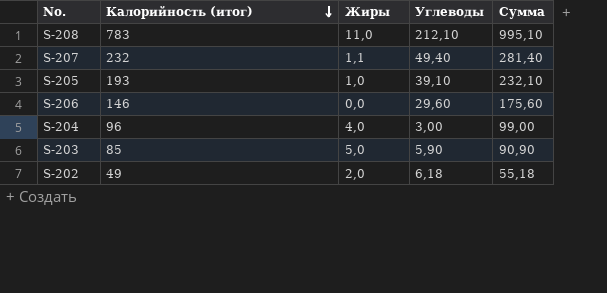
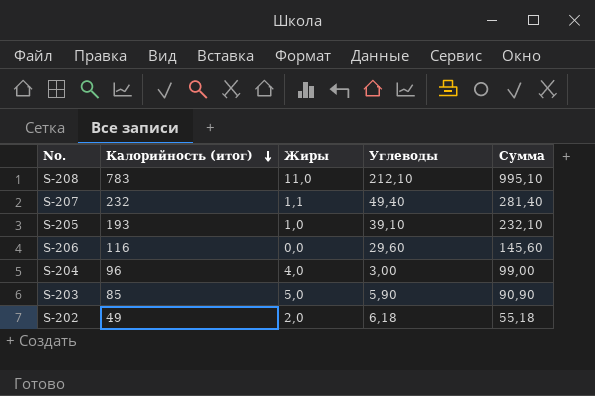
S-206 | Калорийность (итог): 146 -> 116
S-206 | Сумма: 175,60 -> 145,60

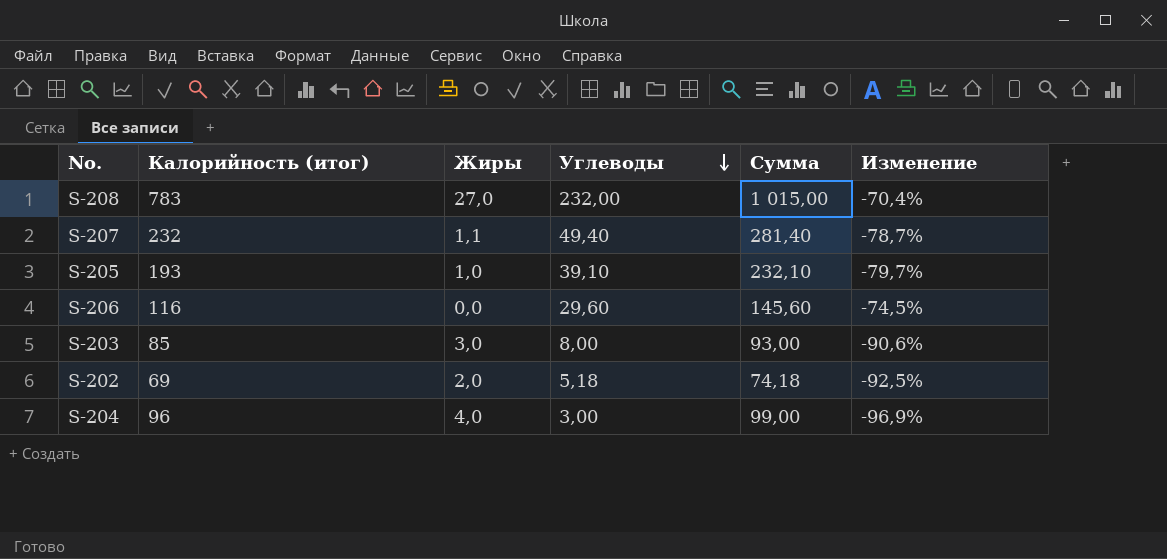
row order: Калорийность (итог) descending -> Углеводы descending
column Изменение | formula: none -> ([Углеводы] - [Калорийность (итог)]) / [Калорийность (итог)]
S-208 | Жиры: 11,0 -> 27,0
S-208 | Углеводы: 212,10 -> 232,00
S-208 | Сумма: 995,10 -> 1 015,00
S-203 | Жиры: 5,0 -> 3,0
S-203 | Углеводы: 5,90 -> 8,00
S-203 | Сумма: 90,90 -> 93,00
S-202 | Калорийность (итог): 49 -> 69
S-202 | Углеводы: 6,18 -> 5,18
S-202 | Сумма: 55,18 -> 74,18

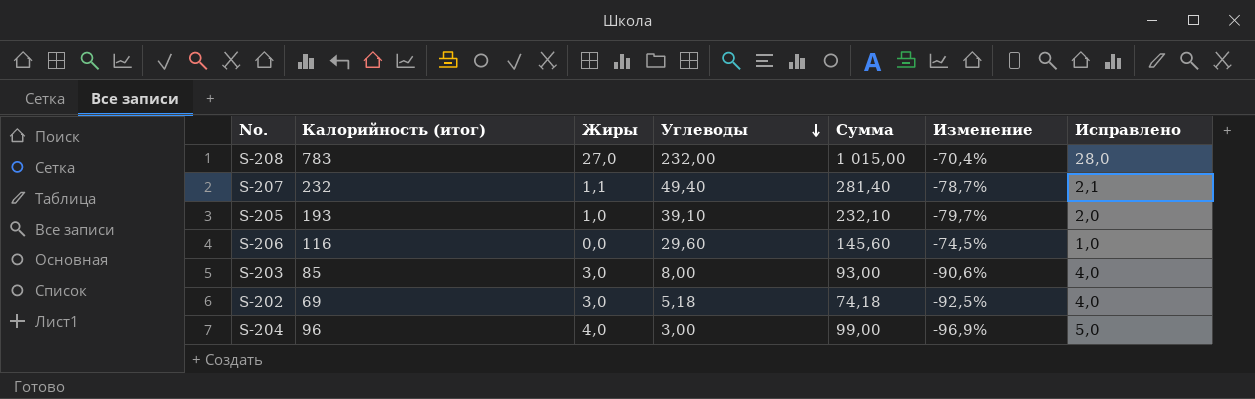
column Исправлено | formula: none -> [Жиры] + 1
S-202 | Жиры: 2,0 -> 3,0

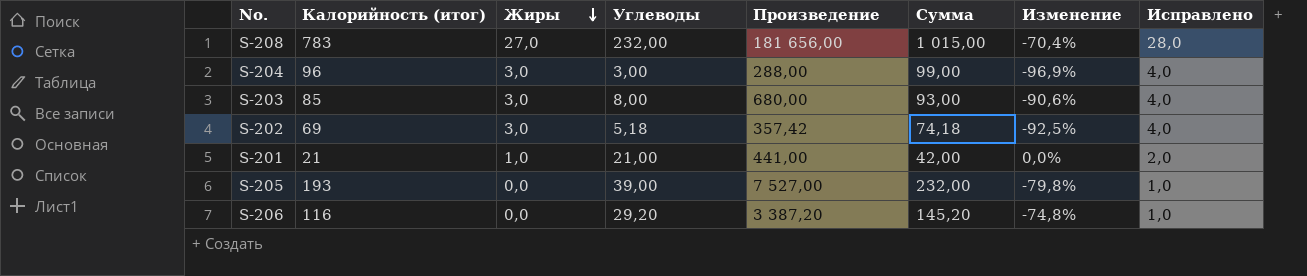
row order: Углеводы descending -> Жиры descending
column Произведение | formula: none -> [Калорийность (итог)] * [Углеводы]
row S-207: 232 | 1,1 | 49,40 | 281,40 | -78,7% | 2,1 -> none
S-204 | Жиры: 4,0 -> 3,0
S-204 | Исправлено: 5,0 -> 4,0
row S-201: none -> 21 | 1,0 | 21,00 | 441,00 | 42,00 | 0,0% | 2,0
S-205 | Жиры: 1,0 -> 0,0
S-205 | Углеводы: 39,10 -> 39,00
S-205 | Сумма: 232,10 -> 232,00
S-205 | Изменение: -79,7% -> -79,8%
S-205 | Исправлено: 2,0 -> 1,0
S-206 | Углеводы: 29,60 -> 29,20
S-206 | Сумма: 145,60 -> 145,20
S-206 | Изменение: -74,5% -> -74,8%

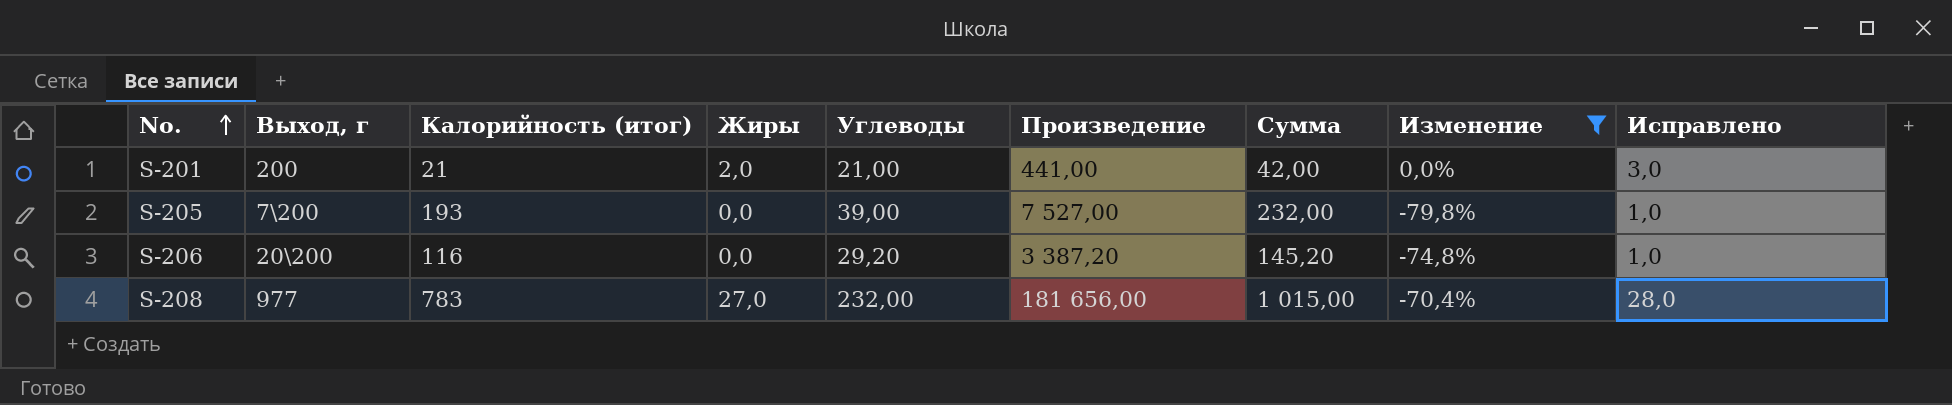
filter: none -> Изменение >= -79,8%
row order: Жиры descending -> No. ascending
column Выход, г | position: none -> 2
S-201 | Жиры: 1,0 -> 2,0
S-201 | Исправлено: 2,0 -> 3,0

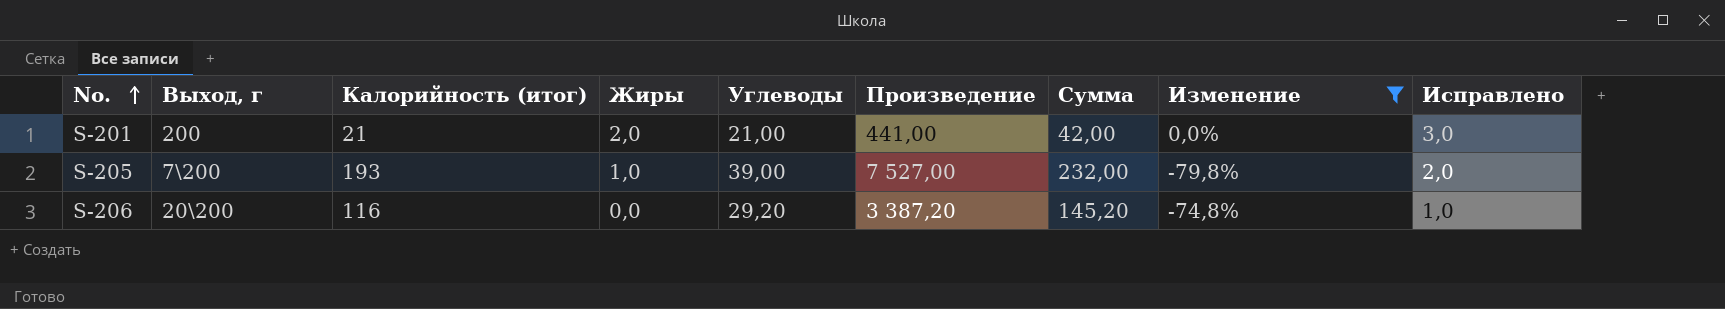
row S-208: 977 | 783 | 27,0 | 232,00 | 181 656,00 | 1 015,00 | -70,4% | 28,0 -> none
S-205 | Жиры: 0,0 -> 1,0
S-205 | Исправлено: 1,0 -> 2,0

